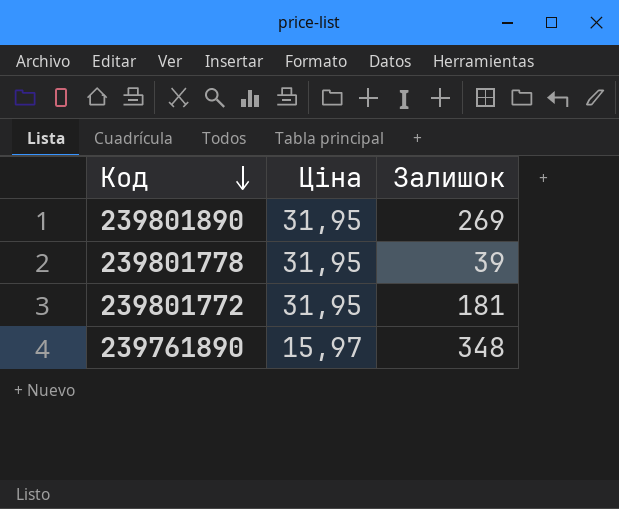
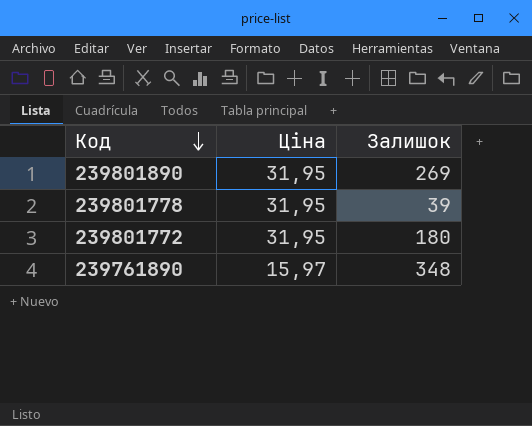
239801772 | Залишок: 181 -> 180

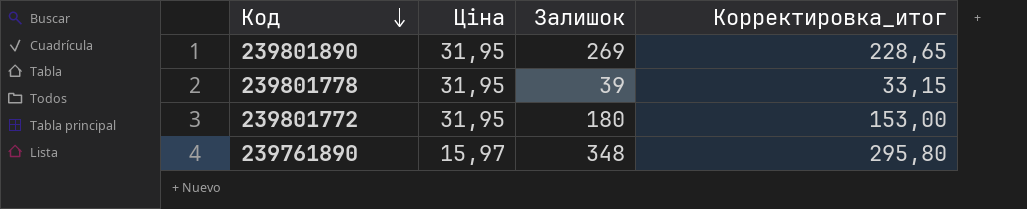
column Корректировка_итог | formula: none -> [Залишок] * 0,85

